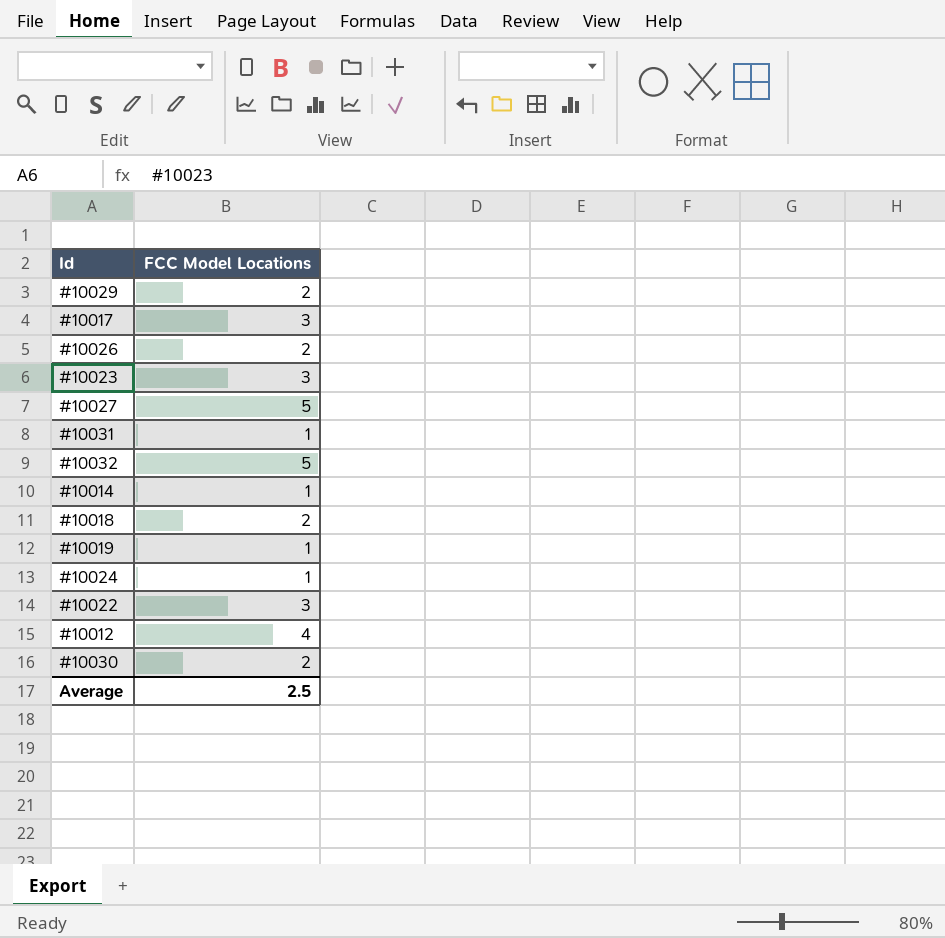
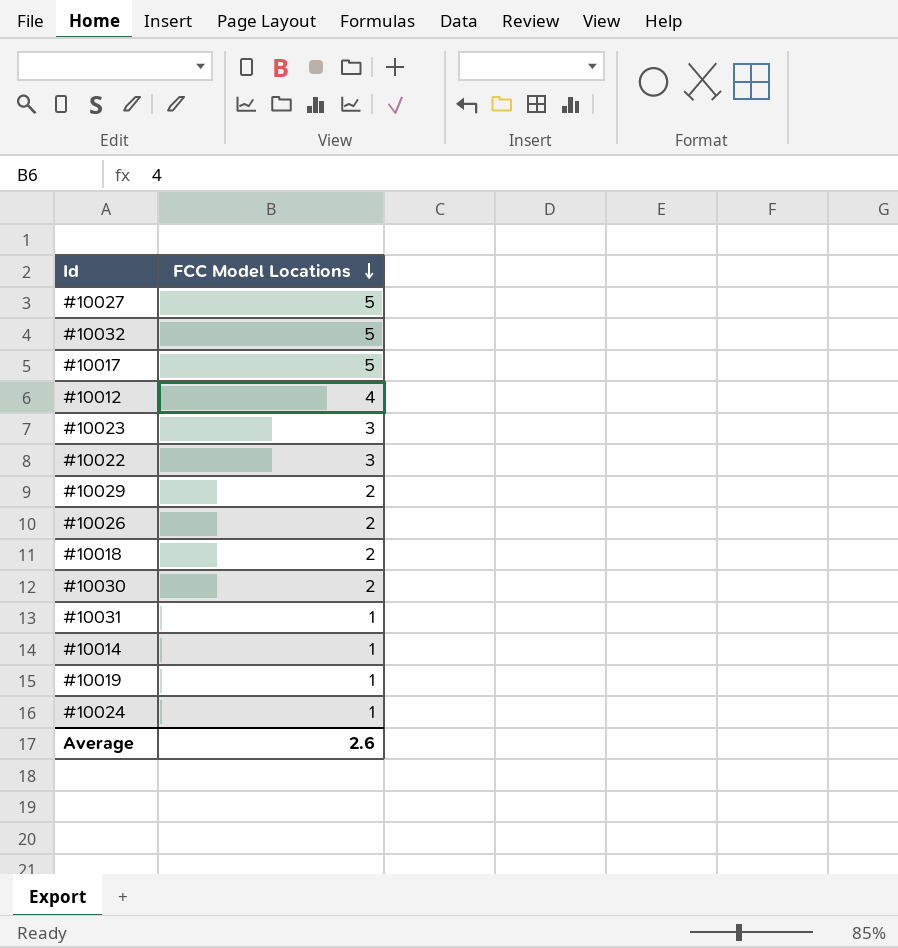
row order: none -> FCC Model Locations descending
#10017 | FCC Model Locations: 3 -> 5
Average | FCC Model Locations: 2.5 -> 2.6

